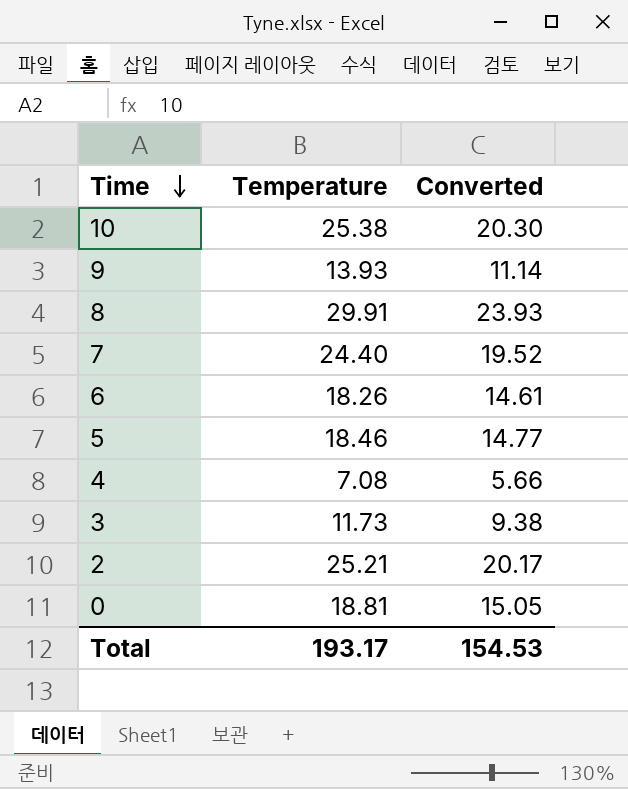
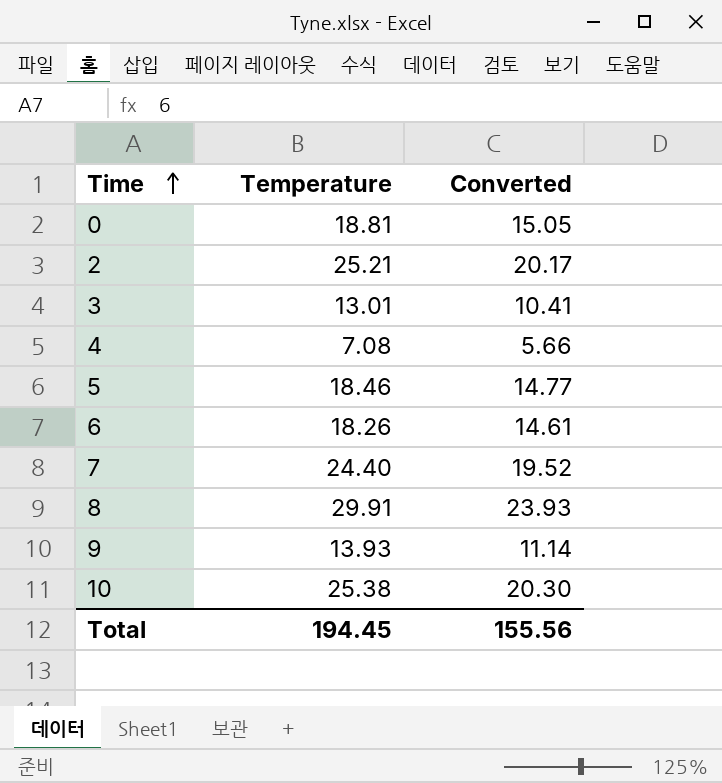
row order: Time descending -> Time ascending
3 | Temperature: 11.73 -> 13.01
3 | Converted: 9.38 -> 10.41
Total | Temperature: 193.17 -> 194.45
Total | Converted: 154.53 -> 155.56

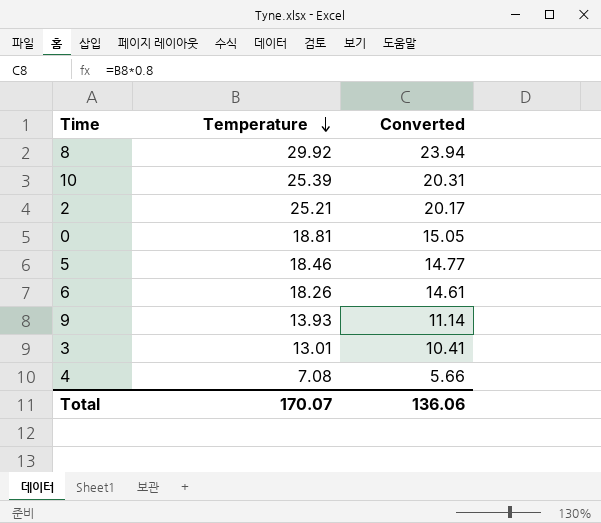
row order: Time ascending -> Temperature descending
row 7: 24.40 | 19.52 -> none
8 | Temperature: 29.91 -> 29.92
8 | Converted: 23.93 -> 23.94
10 | Temperature: 25.38 -> 25.39
10 | Converted: 20.30 -> 20.31
Total | Temperature: 194.45 -> 170.07
Total | Converted: 155.56 -> 136.06

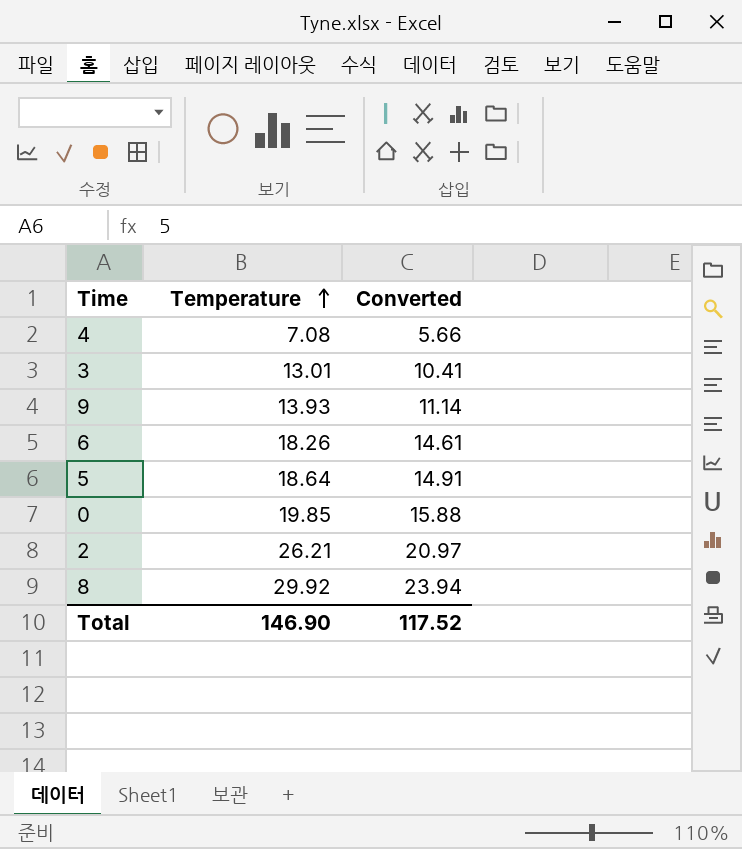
row order: Temperature descending -> Temperature ascending
row 10: 25.39 | 20.31 -> none
5 | Temperature: 18.46 -> 18.64
5 | Converted: 14.77 -> 14.91
0 | Temperature: 18.81 -> 19.85
0 | Converted: 15.05 -> 15.88
2 | Temperature: 25.21 -> 26.21
2 | Converted: 20.17 -> 20.97
Total | Temperature: 170.07 -> 146.90
Total | Converted: 136.06 -> 117.52

